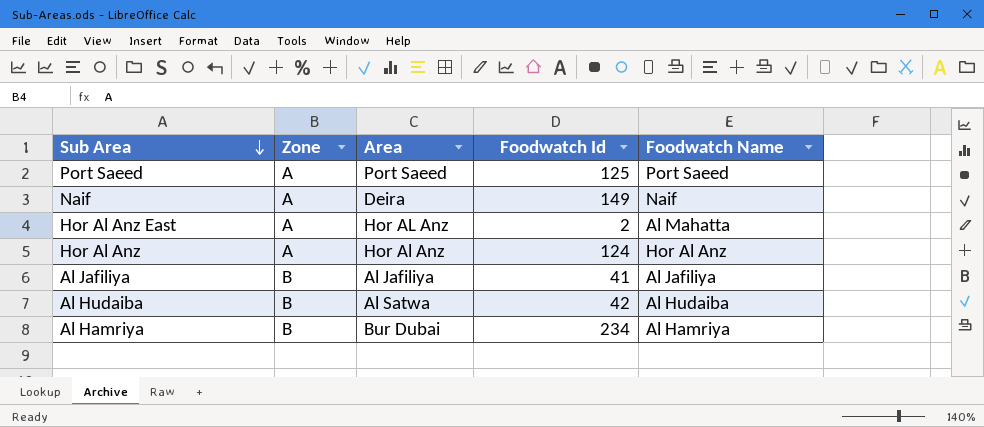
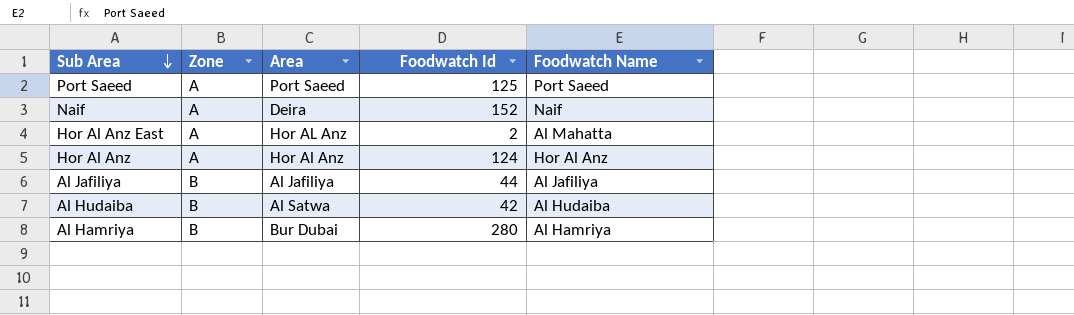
Naif | Foodwatch Id: 149 -> 152
Al Jafiliya | Foodwatch Id: 41 -> 44
Al Hamriya | Foodwatch Id: 234 -> 280

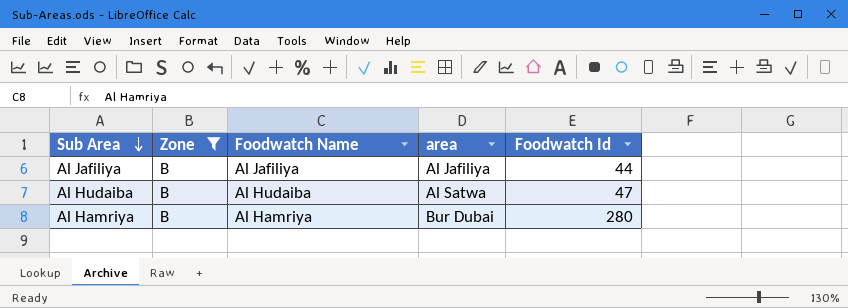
filter: none -> Zone = B
column Foodwatch Name | position: 5 -> 3
column name: Area -> area
Al Hudaiba | Foodwatch Id: 42 -> 47

